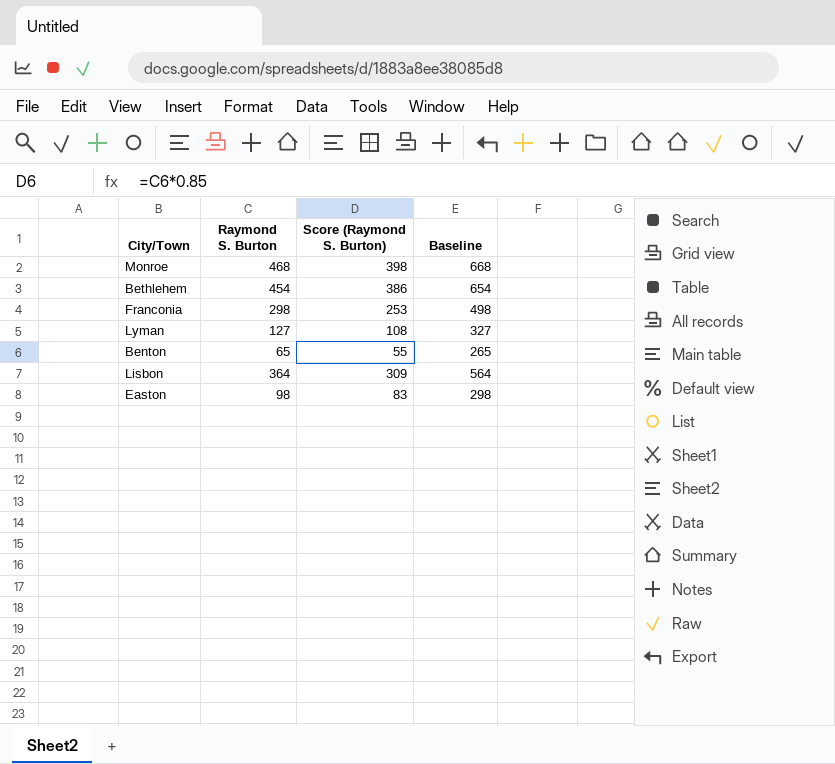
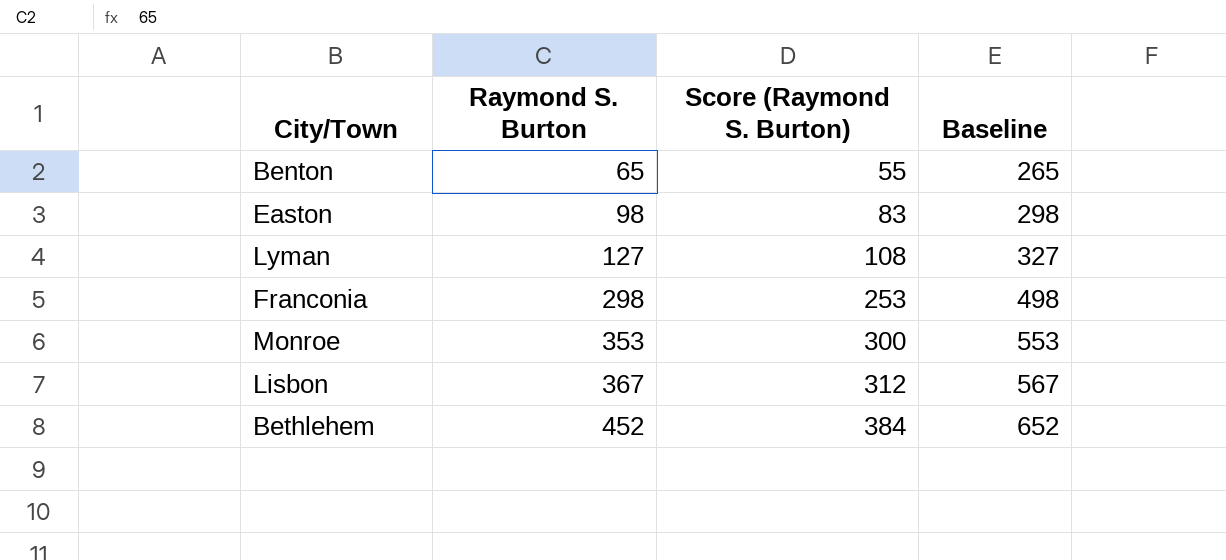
row order: none -> Raymond S. Burton ascending
Monroe | Raymond S. Burton: 468 -> 353
Monroe | Score (Raymond S. Burton): 398 -> 300
Monroe | Baseline: 668 -> 553
Lisbon | Raymond S. Burton: 364 -> 367
Lisbon | Score (Raymond S. Burton): 309 -> 312
Lisbon | Baseline: 564 -> 567
Bethlehem | Raymond S. Burton: 454 -> 452
Bethlehem | Score (Raymond S. Burton): 386 -> 384
Bethlehem | Baseline: 654 -> 652

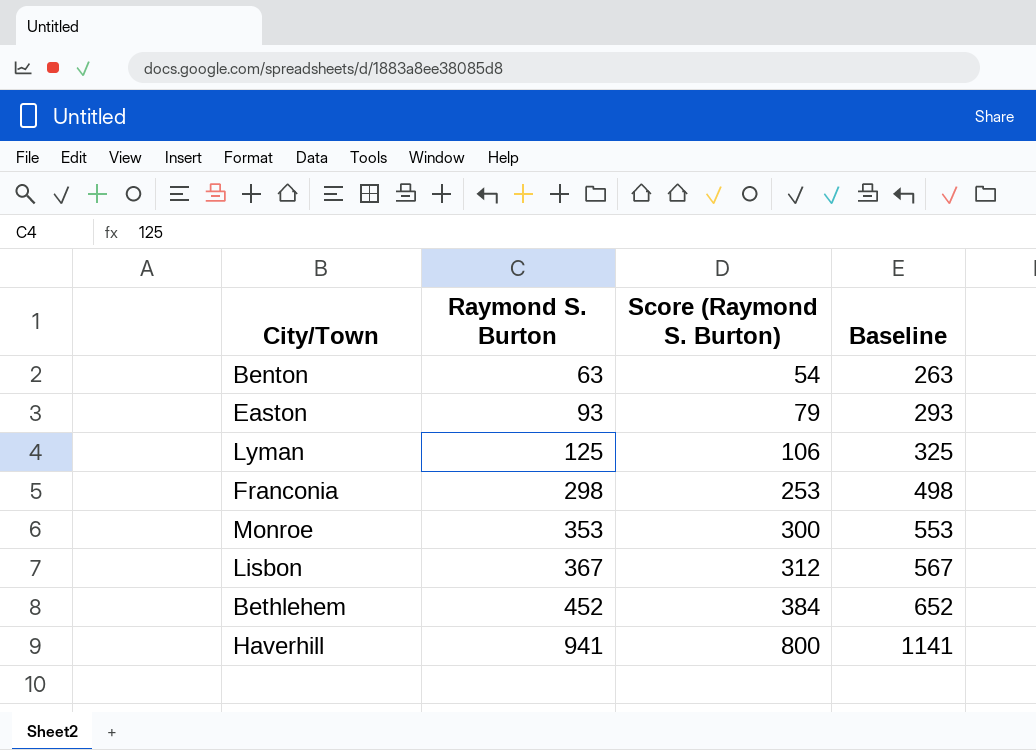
Benton | Raymond S. Burton: 65 -> 63
Benton | Score (Raymond S. Burton): 55 -> 54
Benton | Baseline: 265 -> 263
Easton | Raymond S. Burton: 98 -> 93
Easton | Score (Raymond S. Burton): 83 -> 79
Easton | Baseline: 298 -> 293
Lyman | Raymond S. Burton: 127 -> 125
Lyman | Score (Raymond S. Burton): 108 -> 106
Lyman | Baseline: 327 -> 325
row Haverhill: none -> 941 | 800 | 1141

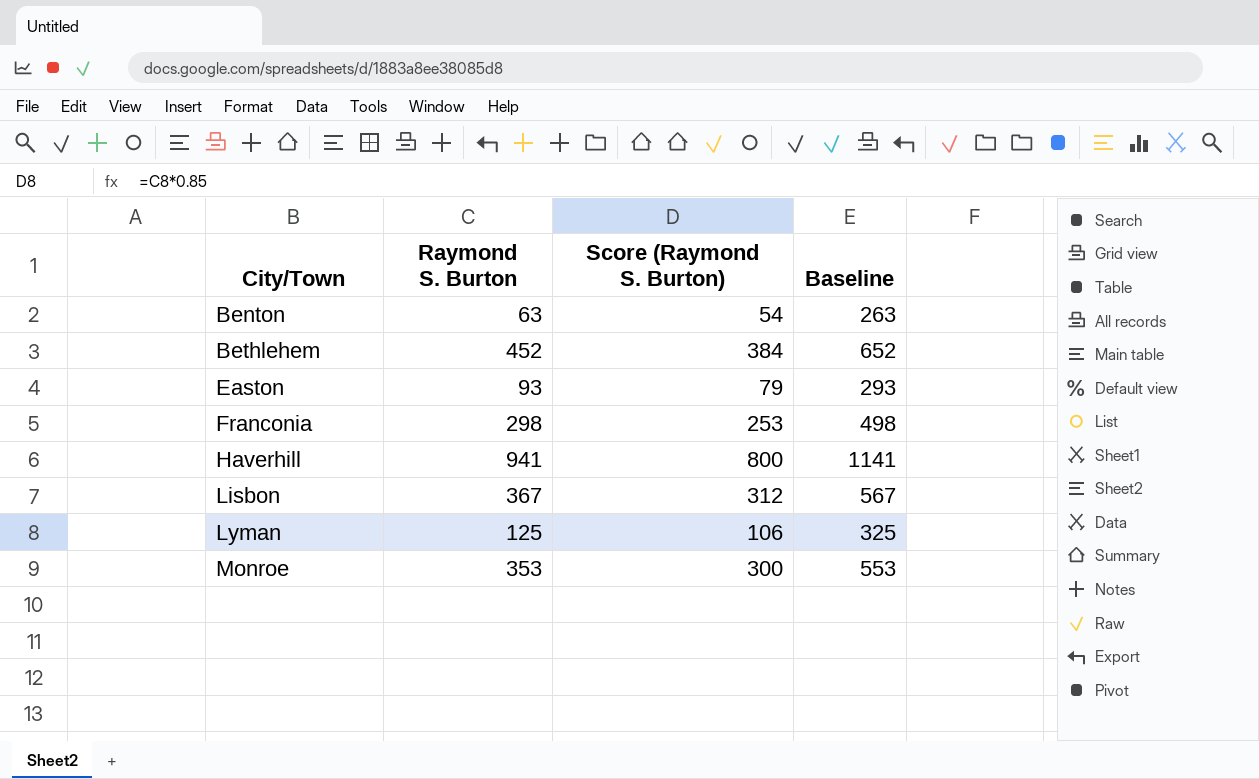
row order: Raymond S. Burton ascending -> City/Town ascending

